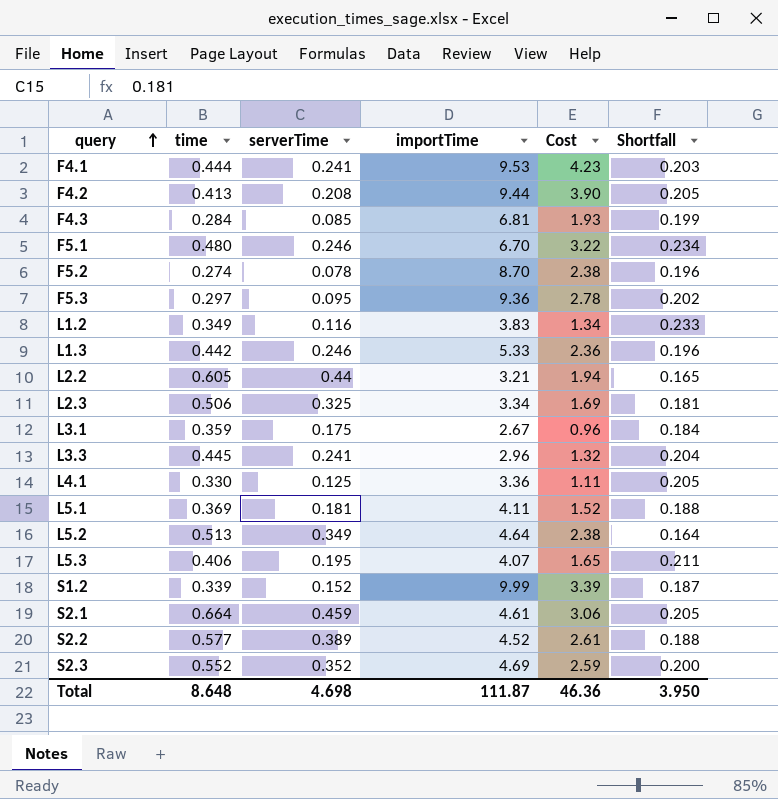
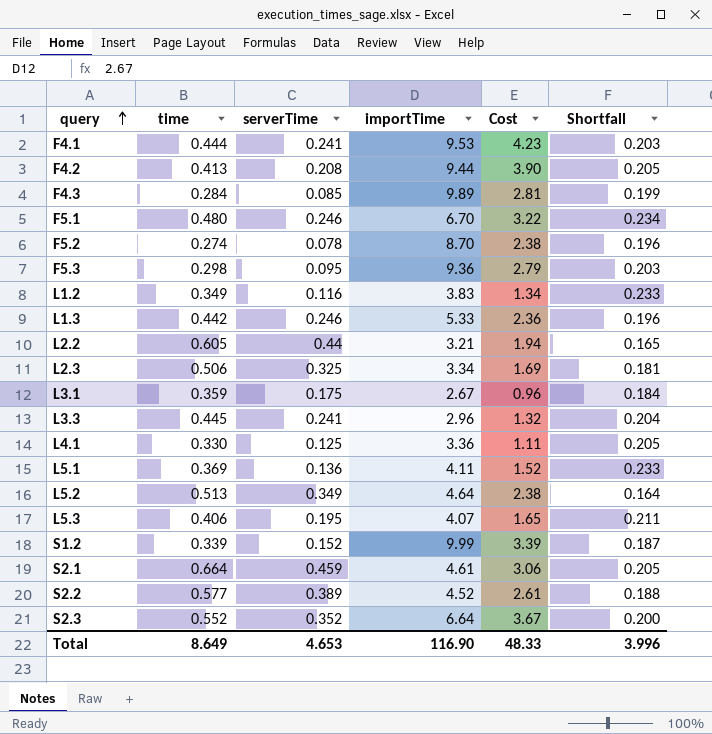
F4.3 | importTime: 6.81 -> 9.89
F4.3 | Cost: 1.93 -> 2.81
F5.3 | time: 0.297 -> 0.298
F5.3 | Cost: 2.78 -> 2.79
F5.3 | Shortfall: 0.202 -> 0.203
L5.1 | serverTime: 0.181 -> 0.136
L5.1 | Shortfall: 0.188 -> 0.233
S2.3 | importTime: 4.69 -> 6.64
S2.3 | Cost: 2.59 -> 3.67
Total | time: 8.648 -> 8.649
Total | serverTime: 4.698 -> 4.653
Total | importTime: 111.87 -> 116.90
Total | Cost: 46.36 -> 48.33
Total | Shortfall: 3.950 -> 3.996

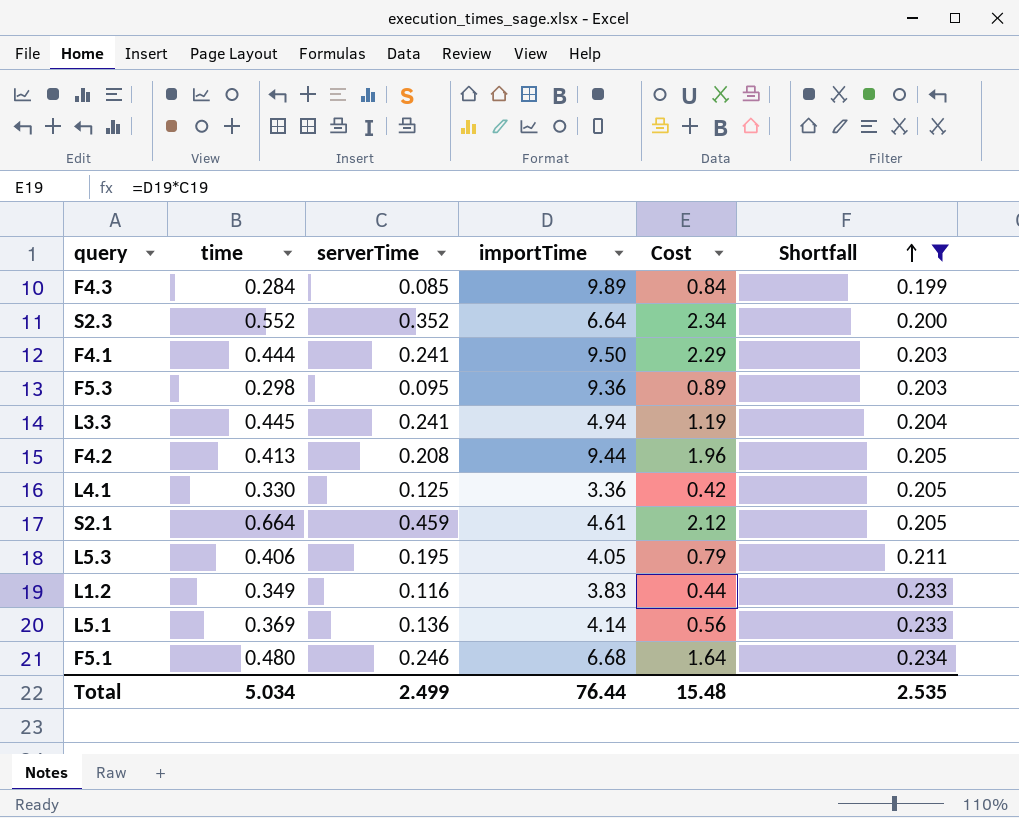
filter: none -> Shortfall >= 0.199
row order: query ascending -> Shortfall ascending
column Cost | formula: [time] * [importTime] -> [serverTime] * [importTime]
F4.1 | importTime: 9.53 -> 9.50
L3.3 | importTime: 2.96 -> 4.94
L5.3 | importTime: 4.07 -> 4.05
L5.1 | importTime: 4.11 -> 4.14
F5.1 | importTime: 6.70 -> 6.68
Total | time: 8.649 -> 5.034
Total | serverTime: 4.653 -> 2.499
Total | importTime: 116.90 -> 76.44
Total | Cost: 48.33 -> 15.48
Total | Shortfall: 3.996 -> 2.535

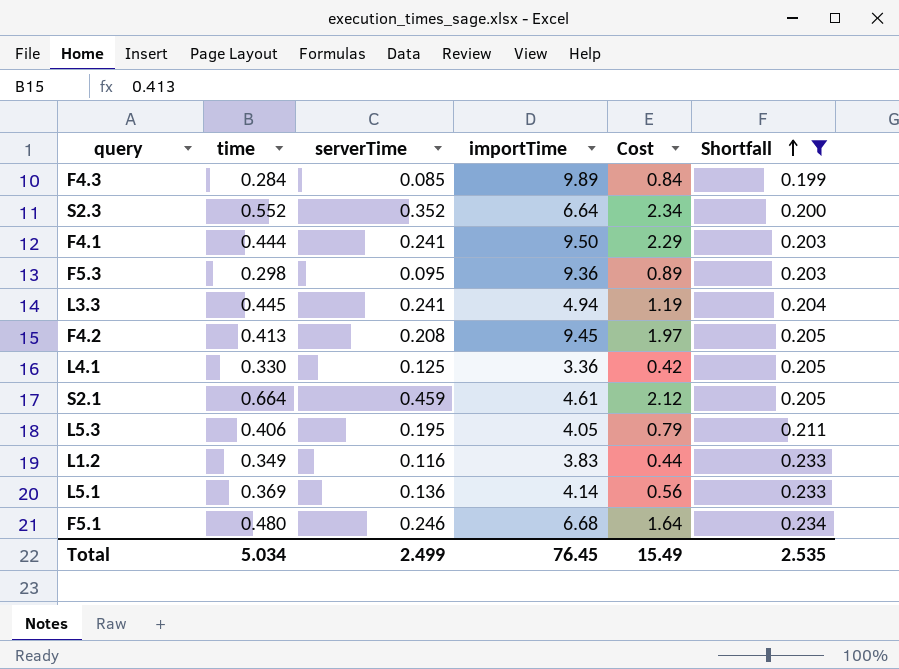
F4.2 | importTime: 9.44 -> 9.45
F4.2 | Cost: 1.96 -> 1.97
Total | importTime: 76.44 -> 76.45
Total | Cost: 15.48 -> 15.49

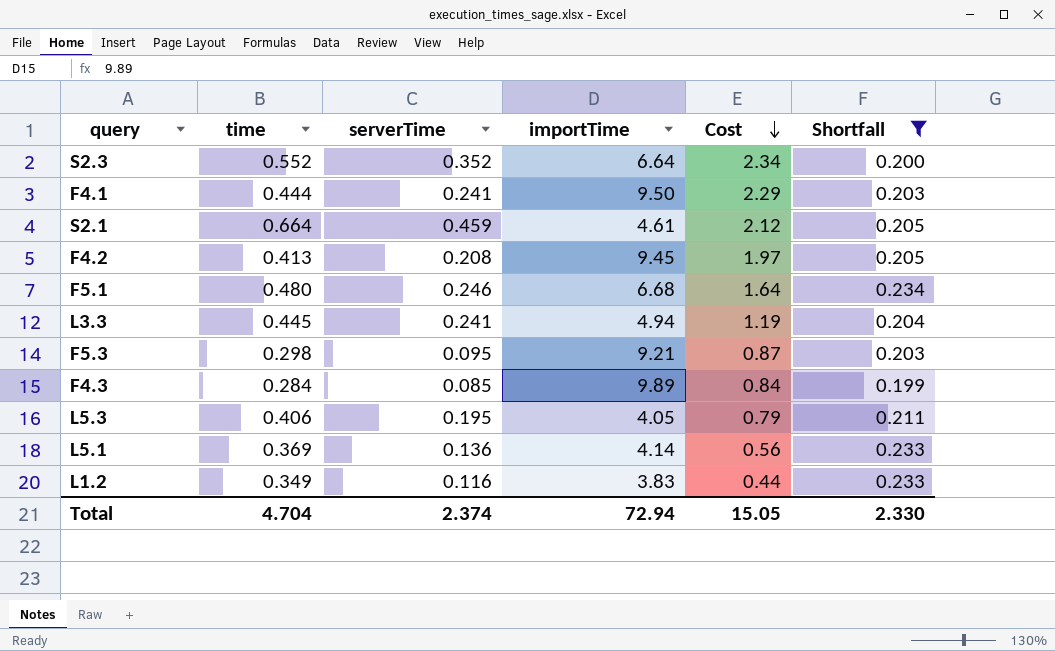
row order: Shortfall ascending -> Cost descending
row L4.1: 0.330 | 0.125 | 3.36 | 0.42 | 0.205 -> none
F5.3 | importTime: 9.36 -> 9.21
F5.3 | Cost: 0.89 -> 0.87
Total | time: 5.034 -> 4.704
Total | serverTime: 2.499 -> 2.374
Total | importTime: 76.45 -> 72.94
Total | Cost: 15.49 -> 15.05
Total | Shortfall: 2.535 -> 2.330

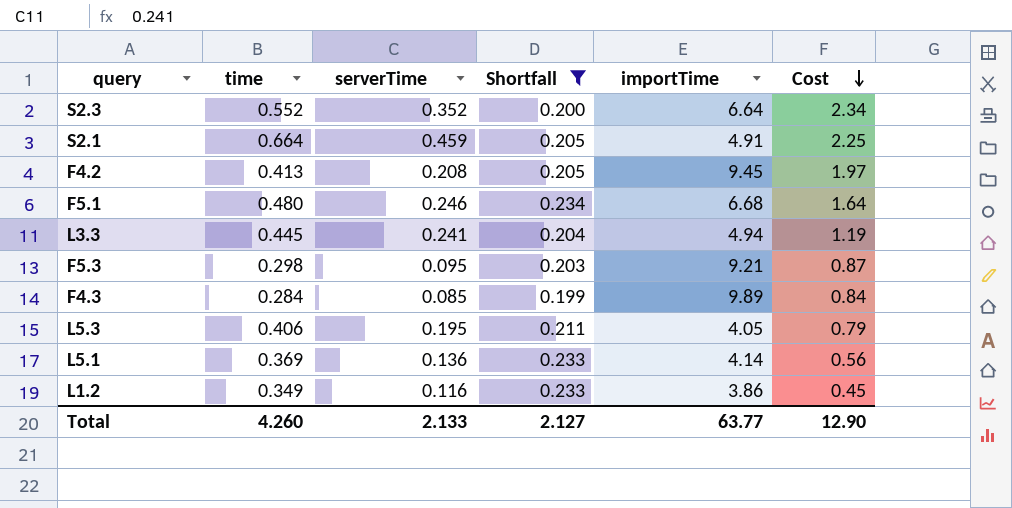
column Shortfall | position: 6 -> 4
row F4.1: 0.444 | 0.241 | 9.50 | 2.29 | 0.203 -> none
S2.1 | importTime: 4.61 -> 4.91
S2.1 | Cost: 2.12 -> 2.25
L1.2 | importTime: 3.83 -> 3.86
L1.2 | Cost: 0.44 -> 0.45
Total | time: 4.704 -> 4.260
Total | serverTime: 2.374 -> 2.133
Total | Shortfall: 2.330 -> 2.127
Total | importTime: 72.94 -> 63.77
Total | Cost: 15.05 -> 12.90

